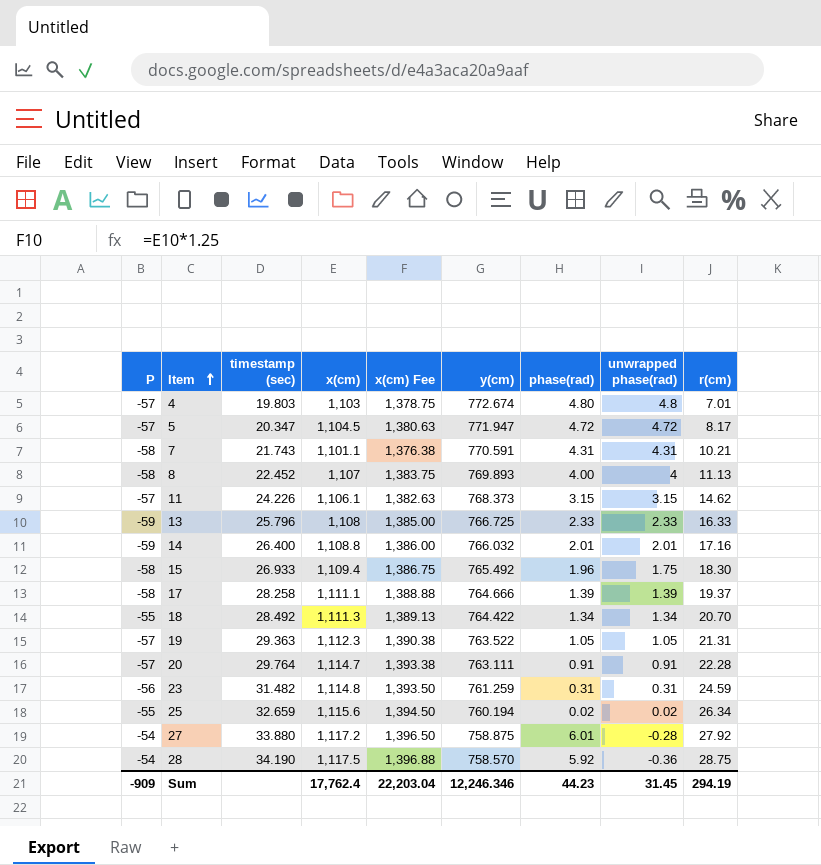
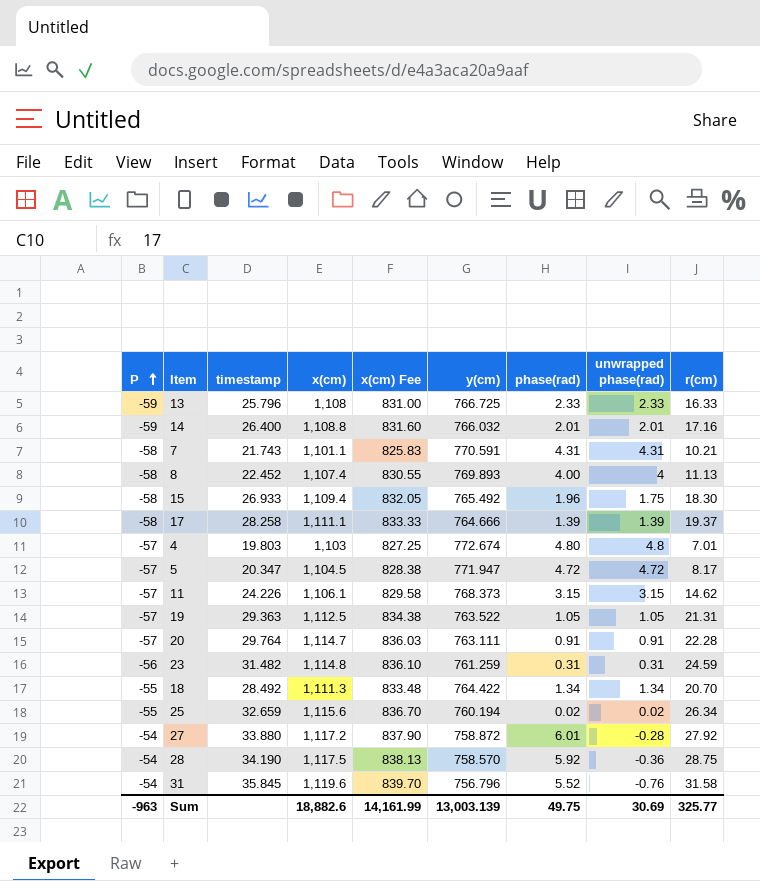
row order: Item ascending -> P ascending
column name: timestamp (sec) -> timestamp
column x(cm) Fee | formula: [x(cm)] * 1.25 -> [x(cm)] * 0.75
8 | x(cm): 1,107 -> 1,107.4
19 | x(cm): 1,112.3 -> 1,112.5
27 | y(cm): 758.875 -> 758.872
row 31: none -> -54 | 35.845 | 1,119.6 | 839.70 | 756.796 | 5.52 | -0.76 | 31.58
Sum | P: -909 -> -963
Sum | x(cm): 17,762.4 -> 18,882.6
Sum | x(cm) Fee: 22,203.04 -> 14,161.99
Sum | y(cm): 12,246.346 -> 13,003.139
Sum | phase(rad): 44.23 -> 49.75
Sum | unwrapped phase(rad): 31.45 -> 30.69
Sum | r(cm): 294.19 -> 325.77

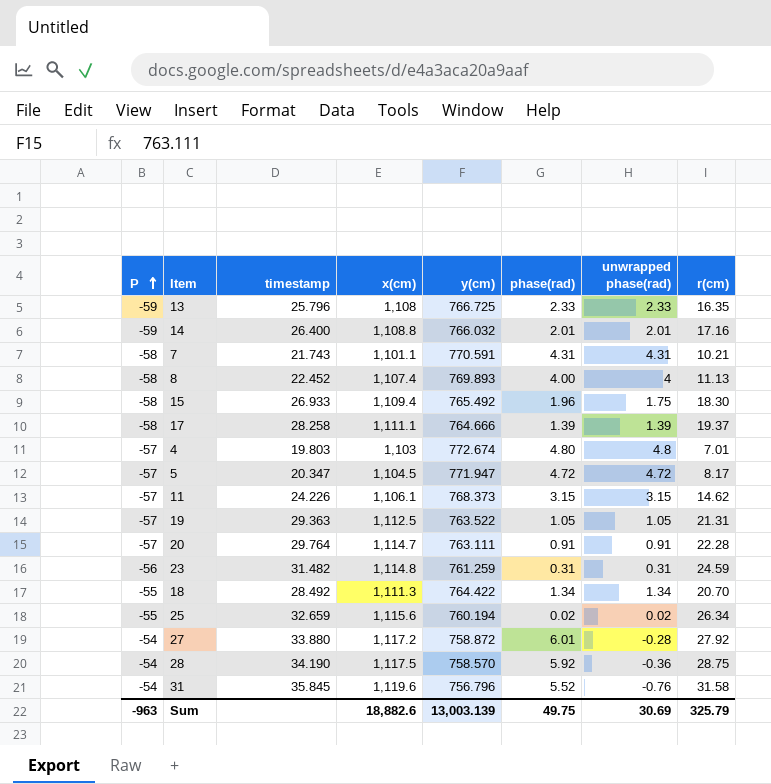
column x(cm) Fee | formula: [x(cm)] * 0.75 -> none
13 | r(cm): 16.33 -> 16.35
Sum | r(cm): 325.77 -> 325.79

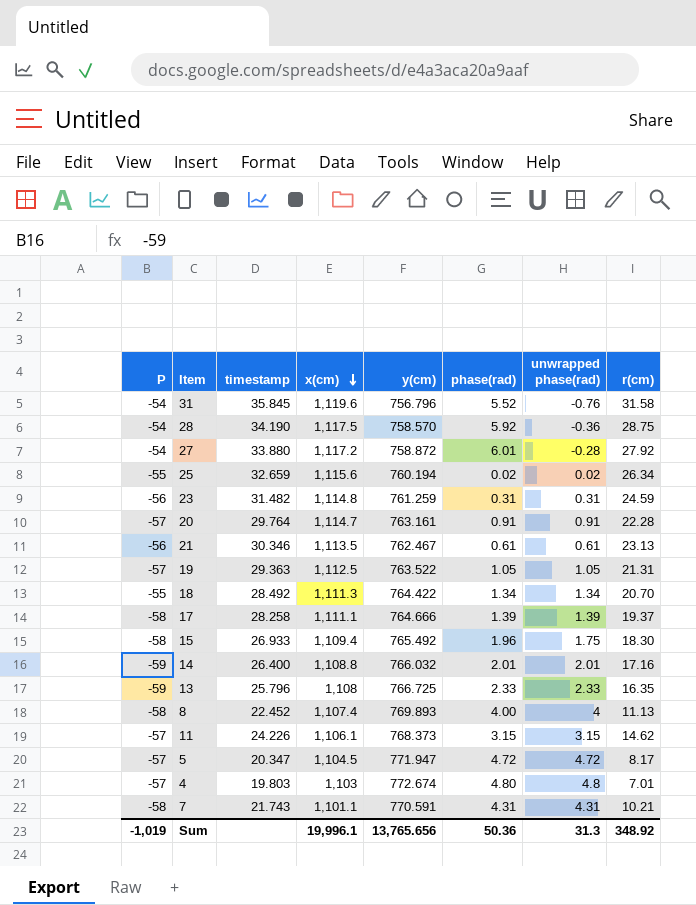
row order: P ascending -> x(cm) descending
20 | y(cm): 763.111 -> 763.161
row 21: none -> -56 | 30.346 | 1,113.5 | 762.467 | 0.61 | 0.61 | 23.13
Sum | P: -963 -> -1,019
Sum | x(cm): 18,882.6 -> 19,996.1
Sum | y(cm): 13,003.139 -> 13,765.656
Sum | phase(rad): 49.75 -> 50.36
Sum | unwrapped phase(rad): 30.69 -> 31.3
Sum | r(cm): 325.79 -> 348.92

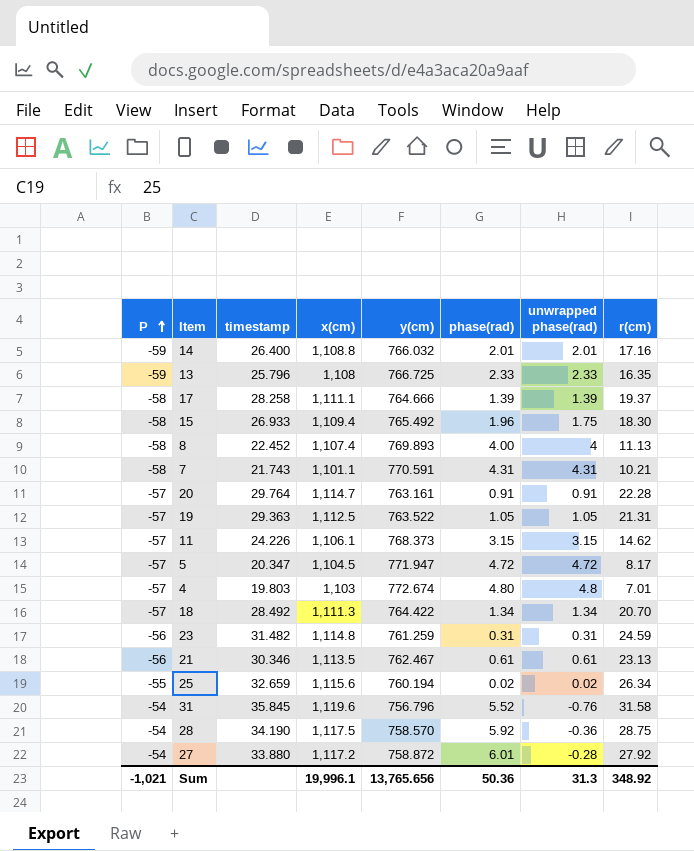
row order: x(cm) descending -> P ascending
18 | P: -55 -> -57
Sum | P: -1,019 -> -1,021

